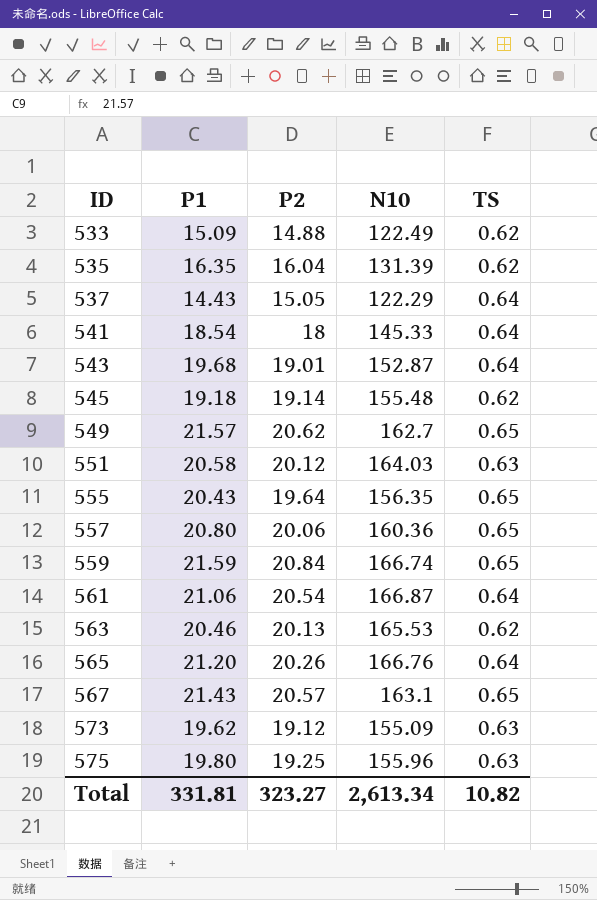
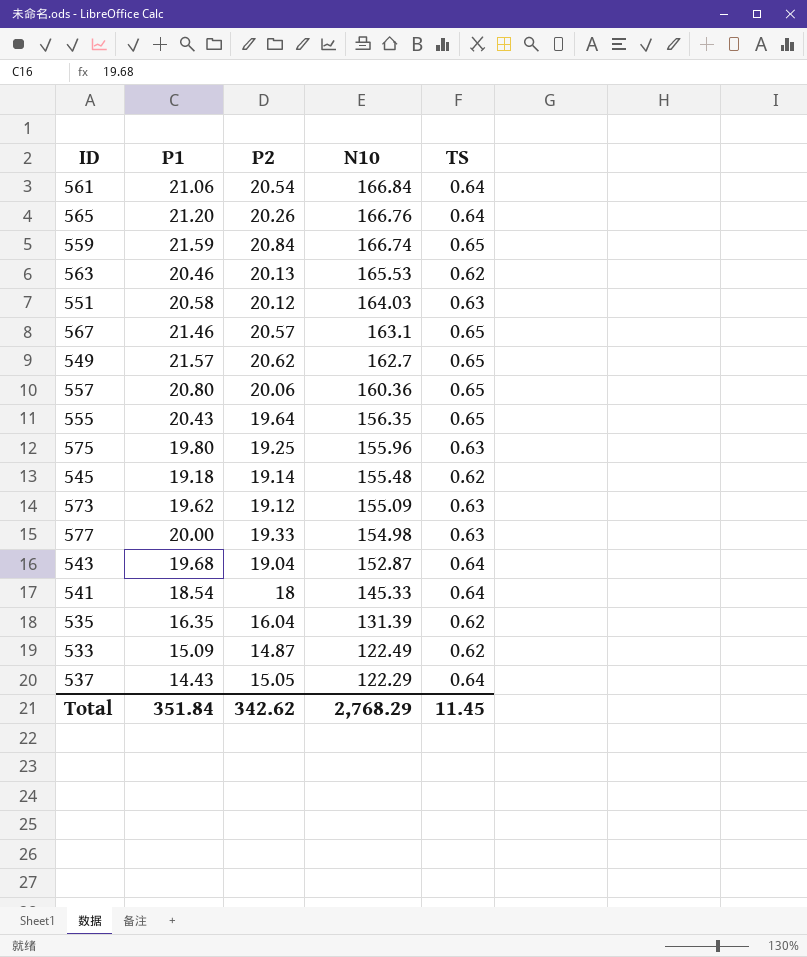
row order: ID ascending -> N10 descending
561 | N10: 166.87 -> 166.84
567 | P1: 21.43 -> 21.46
row 577: none -> 20.00 | 19.33 | 154.98 | 0.63
543 | P2: 19.01 -> 19.04
533 | P2: 14.88 -> 14.87
Total | P1: 331.81 -> 351.84
Total | P2: 323.27 -> 342.62
Total | N10: 2,613.34 -> 2,768.29
Total | TS: 10.82 -> 11.45

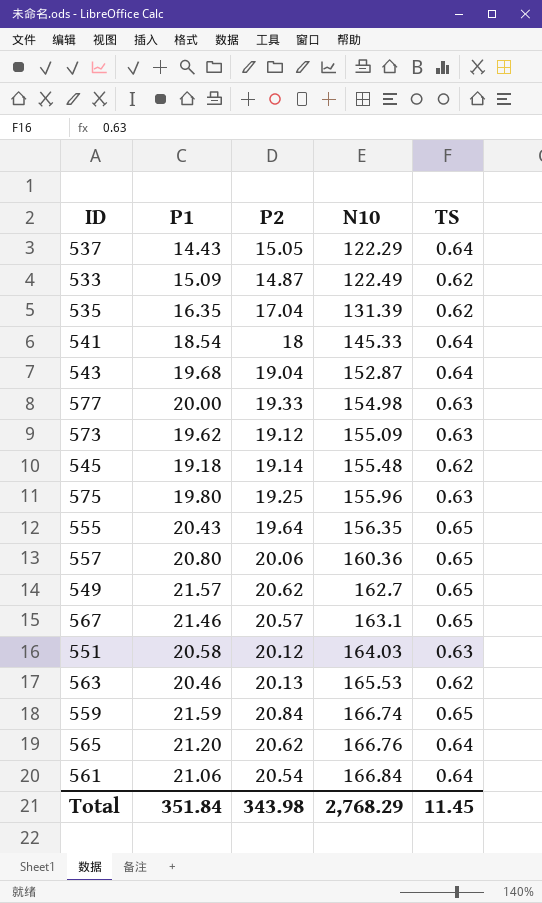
row order: N10 descending -> N10 ascending
535 | P2: 16.04 -> 17.04
565 | P2: 20.26 -> 20.62
Total | P2: 342.62 -> 343.98

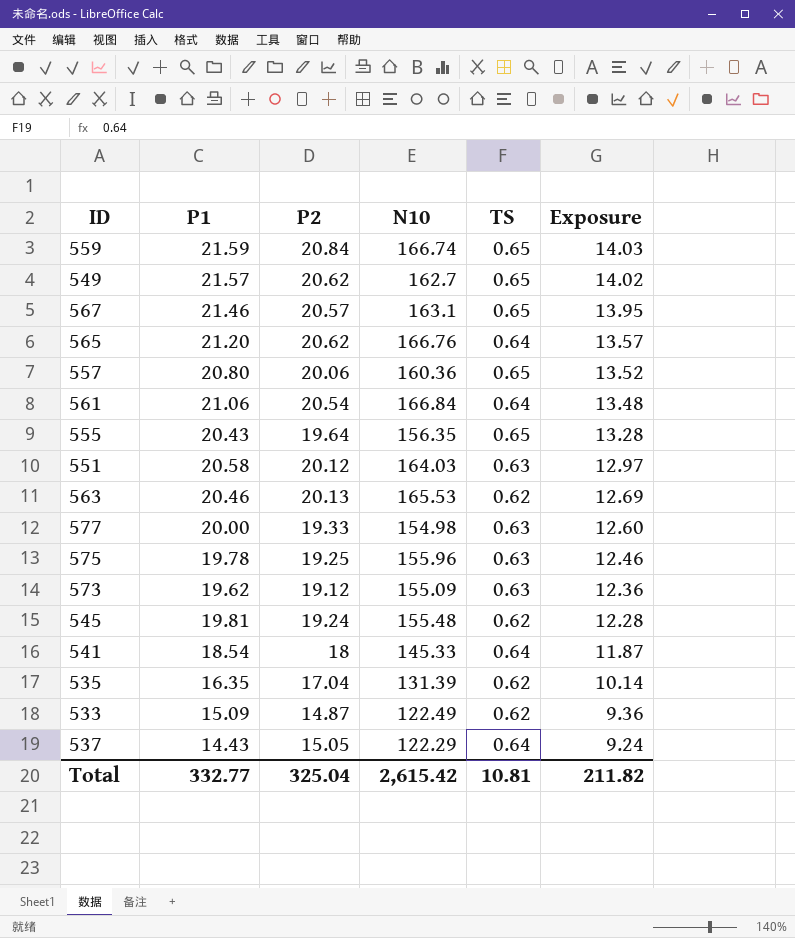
row order: N10 ascending -> Exposure descending
column Exposure | formula: none -> [P1] * [TS]
row 543: 19.68 | 19.04 | 152.87 | 0.64 -> none
575 | P1: 19.80 -> 19.78
545 | P1: 19.18 -> 19.81
545 | P2: 19.14 -> 19.24
Total | P1: 351.84 -> 332.77
Total | P2: 343.98 -> 325.04
Total | N10: 2,768.29 -> 2,615.42
Total | TS: 11.45 -> 10.81

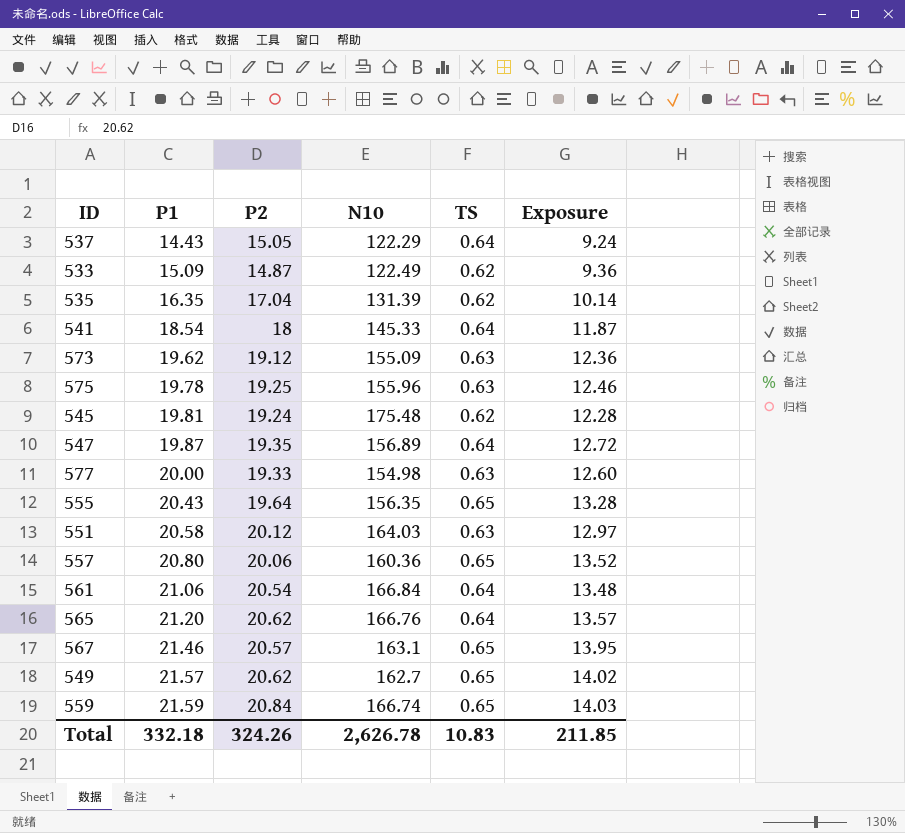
row order: Exposure descending -> P1 ascending
row 563: 20.46 | 20.13 | 165.53 | 0.62 | 12.69 -> none
545 | N10: 155.48 -> 175.48
row 547: none -> 19.87 | 19.35 | 156.89 | 0.64 | 12.72
Total | P1: 332.77 -> 332.18
Total | P2: 325.04 -> 324.26
Total | N10: 2,615.42 -> 2,626.78
Total | TS: 10.81 -> 10.83
Total | Exposure: 211.82 -> 211.85

